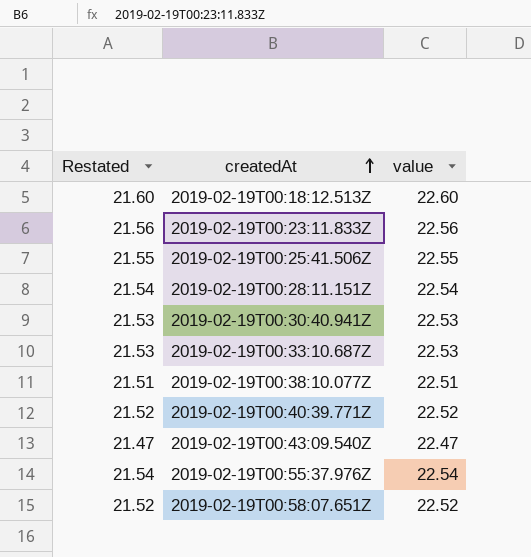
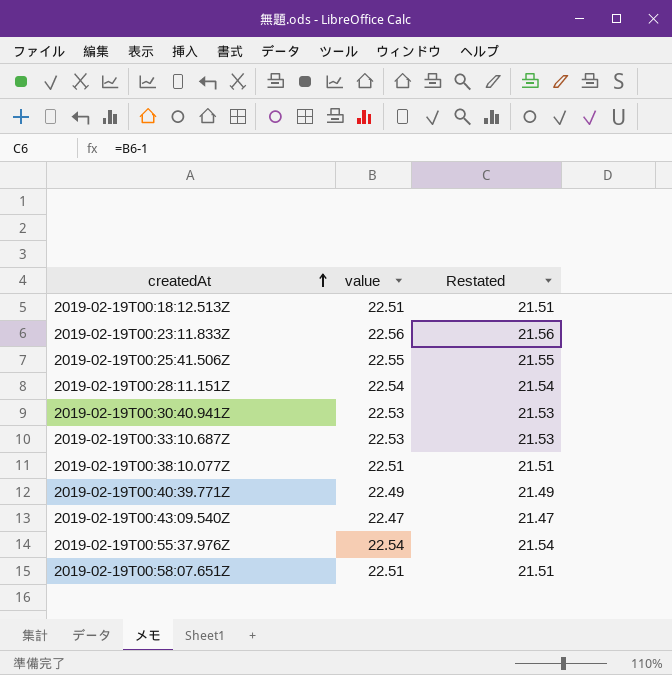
column Restated | position: 1 -> 3
2019-02-19T00:18:12.513Z | value: 22.60 -> 22.51
2019-02-19T00:18:12.513Z | Restated: 21.60 -> 21.51
2019-02-19T00:40:39.771Z | value: 22.52 -> 22.49
2019-02-19T00:40:39.771Z | Restated: 21.52 -> 21.49
2019-02-19T00:58:07.651Z | value: 22.52 -> 22.51
2019-02-19T00:58:07.651Z | Restated: 21.52 -> 21.51

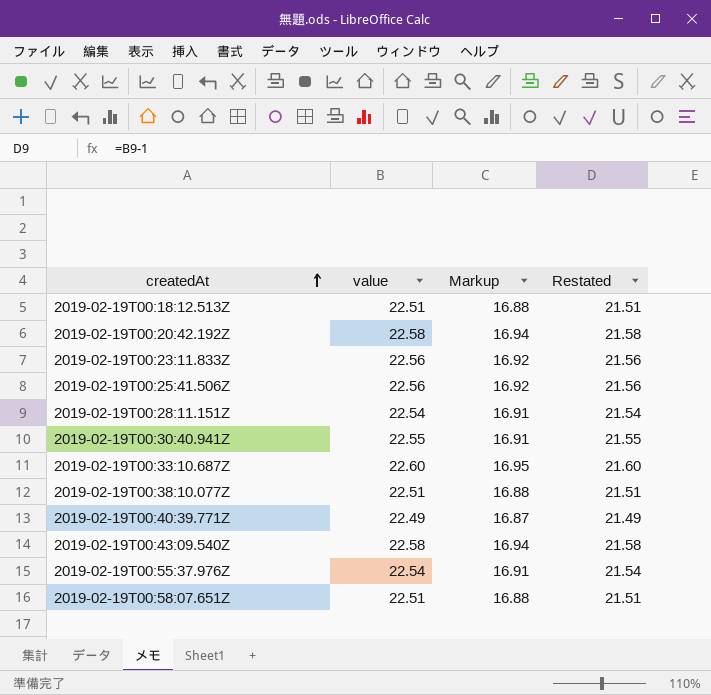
column Markup | formula: none -> [value] * 0.75
row 2019-02-19T00:20:42.192Z: none -> 22.58 | 16.94 | 21.58
2019-02-19T00:25:41.506Z | value: 22.55 -> 22.56
2019-02-19T00:25:41.506Z | Restated: 21.55 -> 21.56
2019-02-19T00:30:40.941Z | value: 22.53 -> 22.55
2019-02-19T00:30:40.941Z | Restated: 21.53 -> 21.55
2019-02-19T00:33:10.687Z | value: 22.53 -> 22.60
2019-02-19T00:33:10.687Z | Restated: 21.53 -> 21.60
2019-02-19T00:43:09.540Z | value: 22.47 -> 22.58
2019-02-19T00:43:09.540Z | Restated: 21.47 -> 21.58

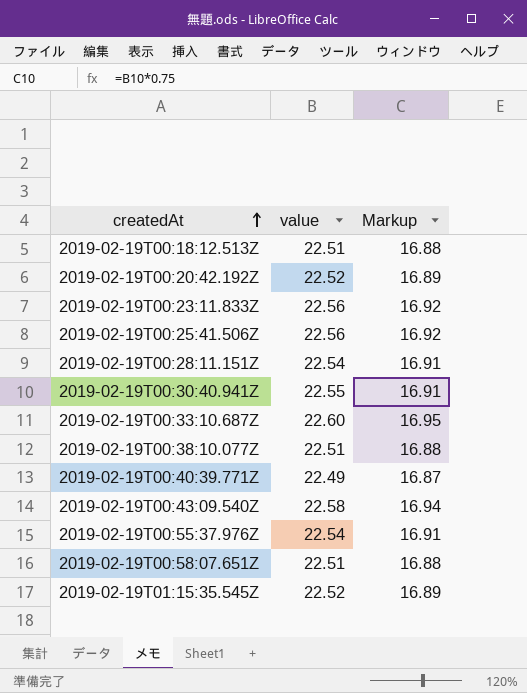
column Restated | formula: [value] - 1 -> none
2019-02-19T00:20:42.192Z | value: 22.58 -> 22.52
2019-02-19T00:20:42.192Z | Markup: 16.94 -> 16.89
row 2019-02-19T01:15:35.545Z: none -> 22.52 | 16.89

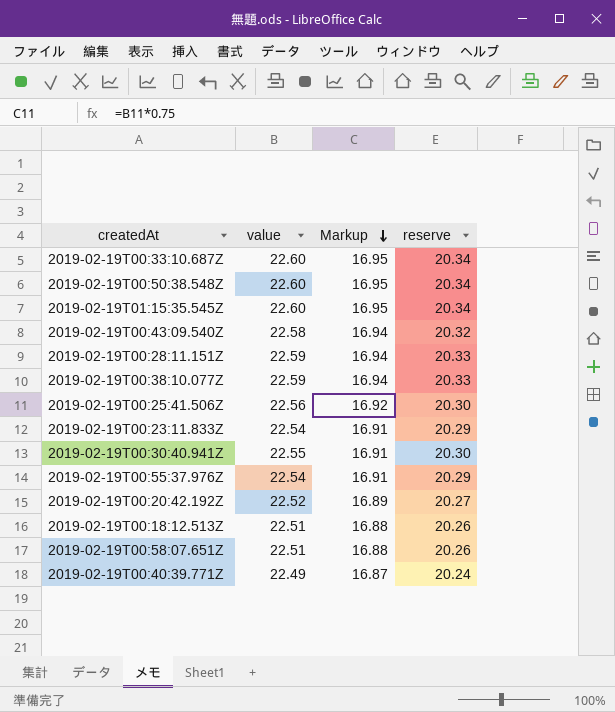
row order: createdAt ascending -> Markup descending
column reserve | formula: none -> [value] * 0.9
row 2019-02-19T00:50:38.548Z: none -> 22.60 | 16.95 | 20.34
2019-02-19T01:15:35.545Z | value: 22.52 -> 22.60
2019-02-19T01:15:35.545Z | Markup: 16.89 -> 16.95
2019-02-19T00:28:11.151Z | value: 22.54 -> 22.59
2019-02-19T00:28:11.151Z | Markup: 16.91 -> 16.94
2019-02-19T00:38:10.077Z | value: 22.51 -> 22.59
2019-02-19T00:38:10.077Z | Markup: 16.88 -> 16.94
2019-02-19T00:23:11.833Z | value: 22.56 -> 22.54
2019-02-19T00:23:11.833Z | Markup: 16.92 -> 16.91

